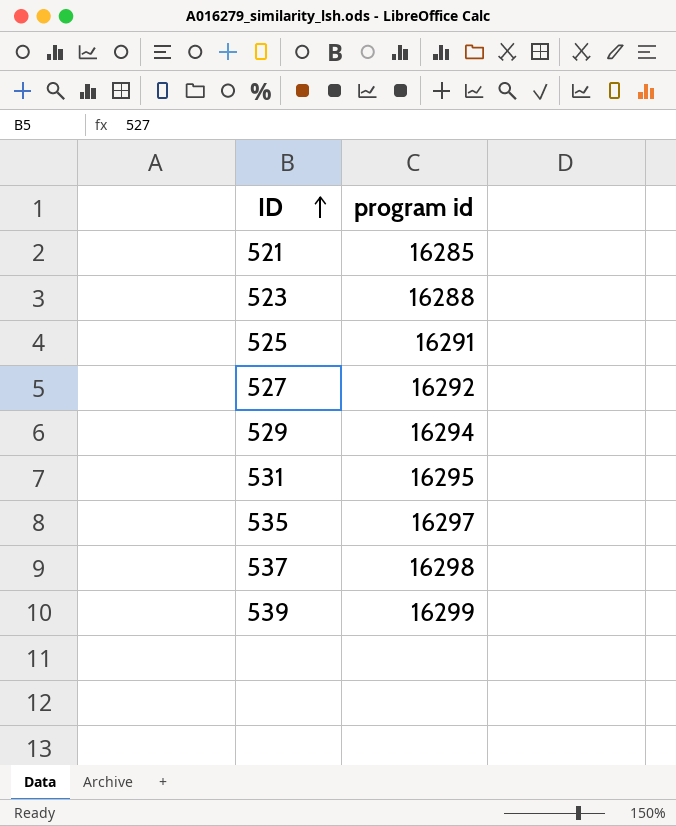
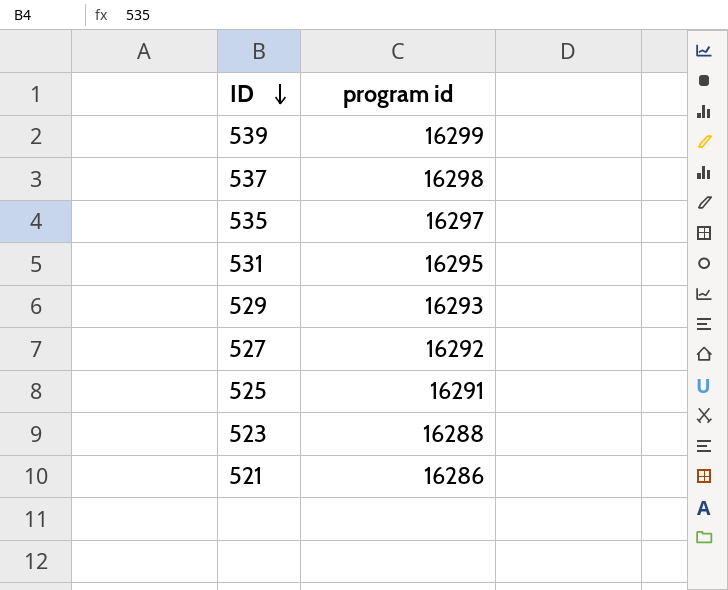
row order: ID ascending -> ID descending
529 | program id: 16294 -> 16293
521 | program id: 16285 -> 16286

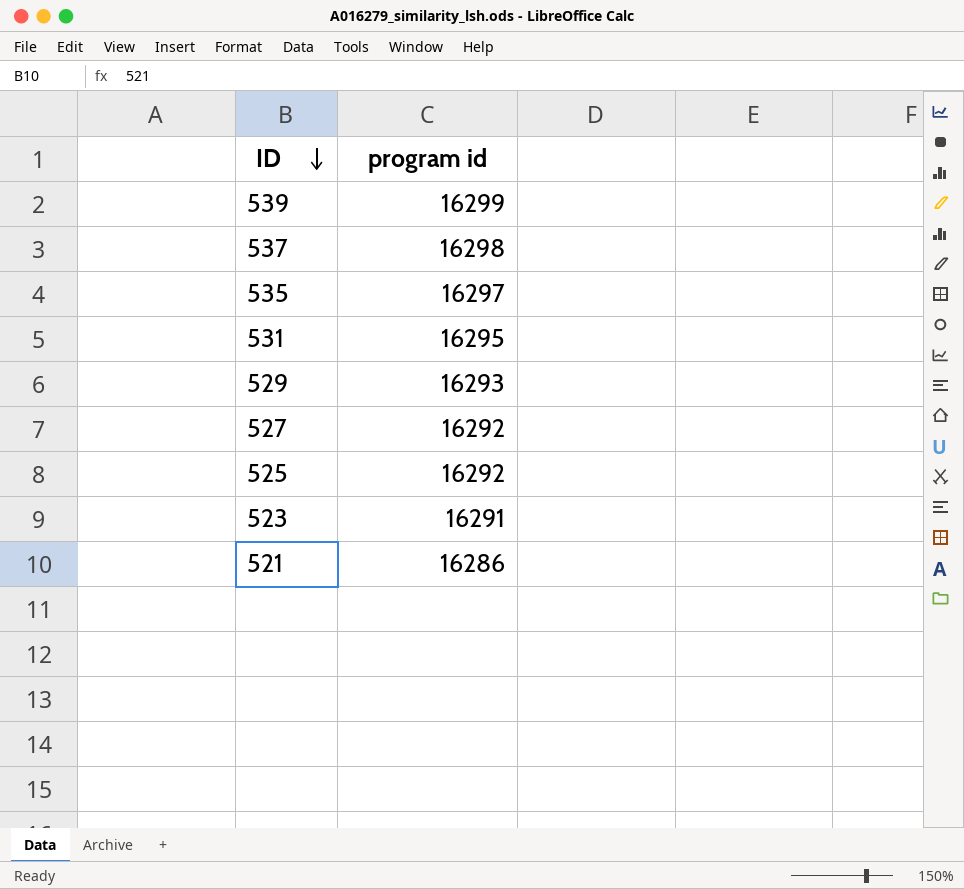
525 | program id: 16291 -> 16292
523 | program id: 16288 -> 16291

